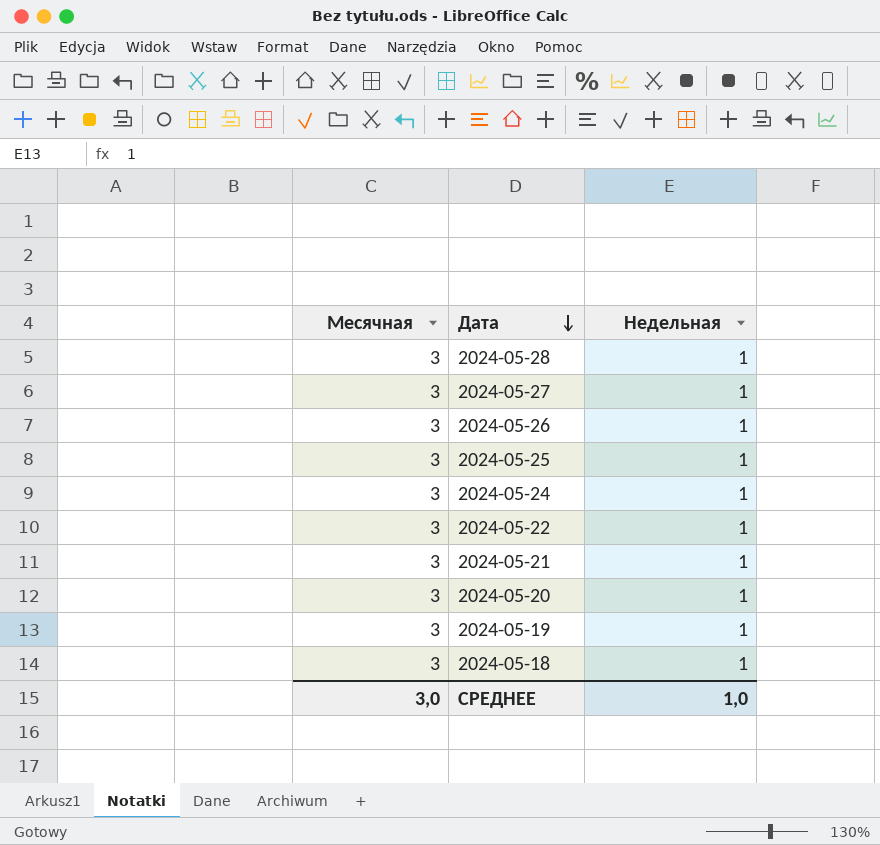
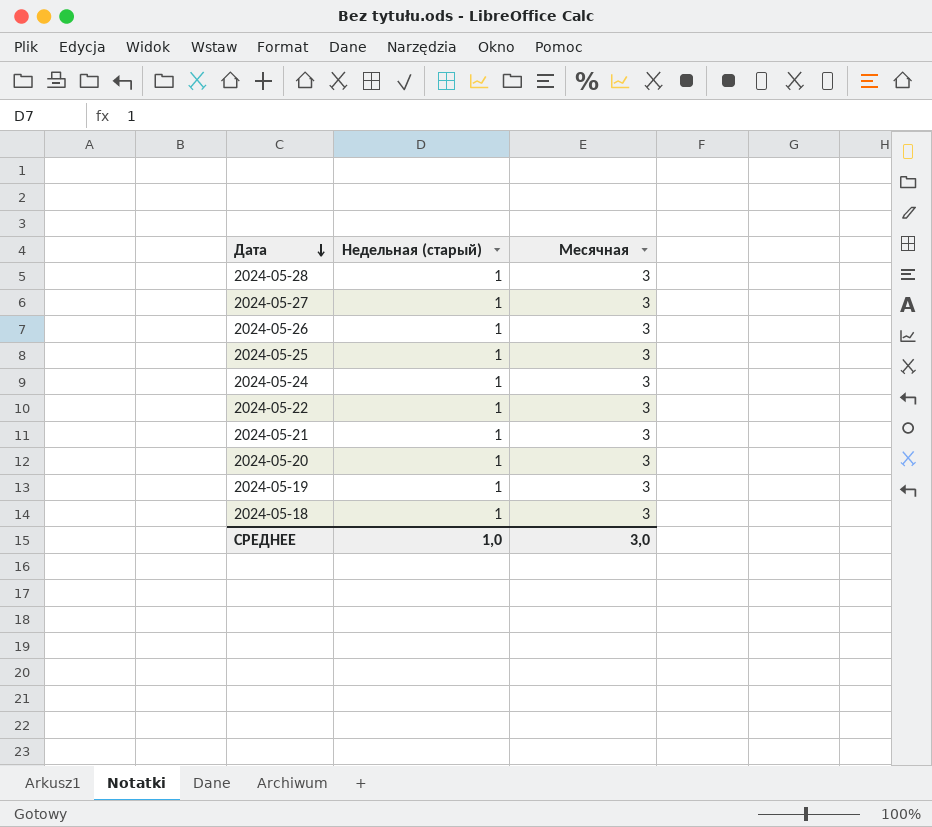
column name: Недельная -> Недельная (старый)
column Месячная | position: 1 -> 3

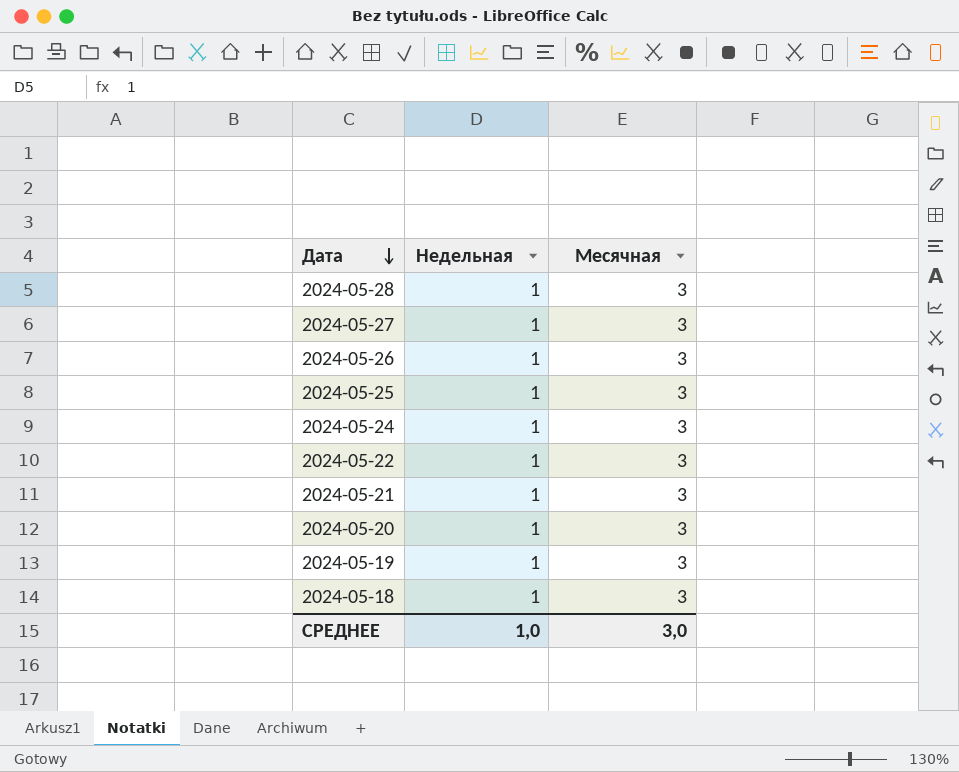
column name: Недельная (старый) -> Недельная

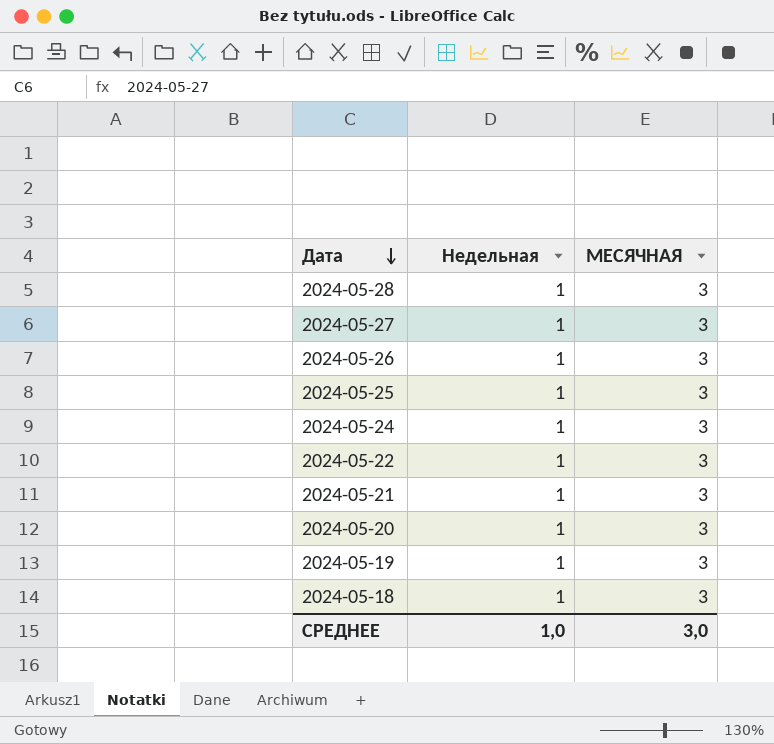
column name: Месячная -> МЕСЯЧНАЯ

